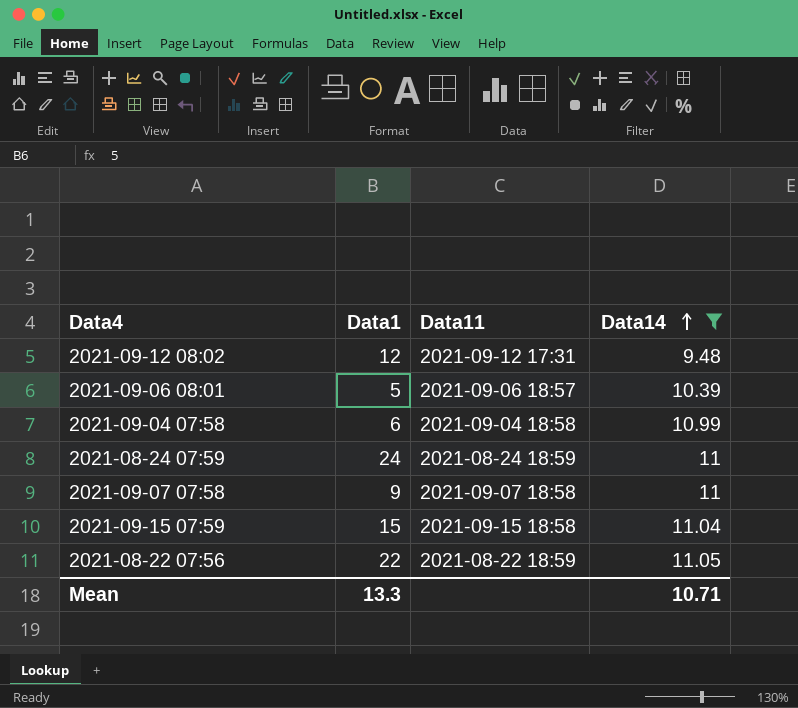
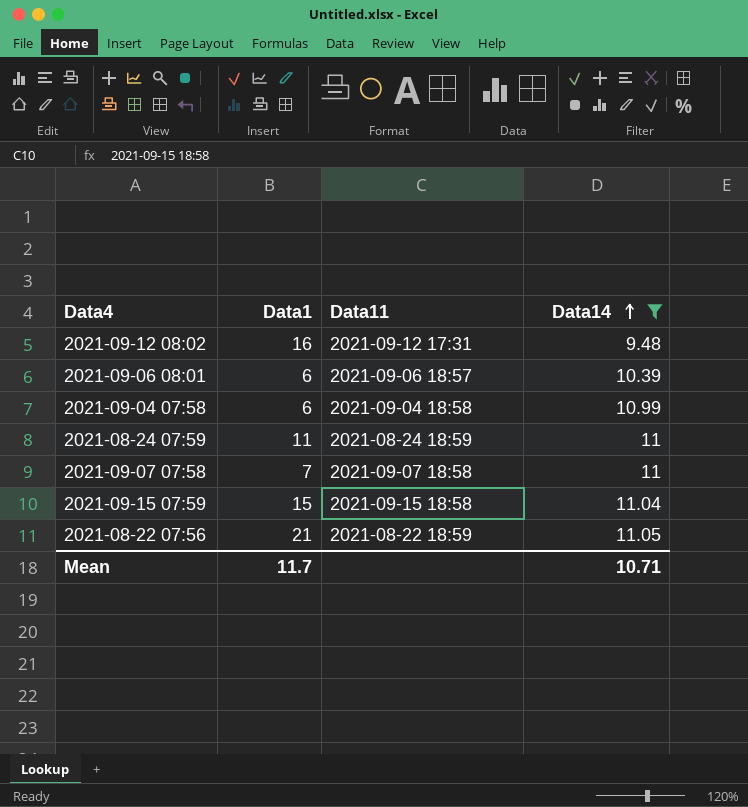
2021-09-12 08:02 | Data1: 12 -> 16
2021-09-06 08:01 | Data1: 5 -> 6
2021-08-24 07:59 | Data1: 24 -> 11
2021-09-07 07:58 | Data1: 9 -> 7
2021-08-22 07:56 | Data1: 22 -> 21
Mean | Data1: 13.3 -> 11.7

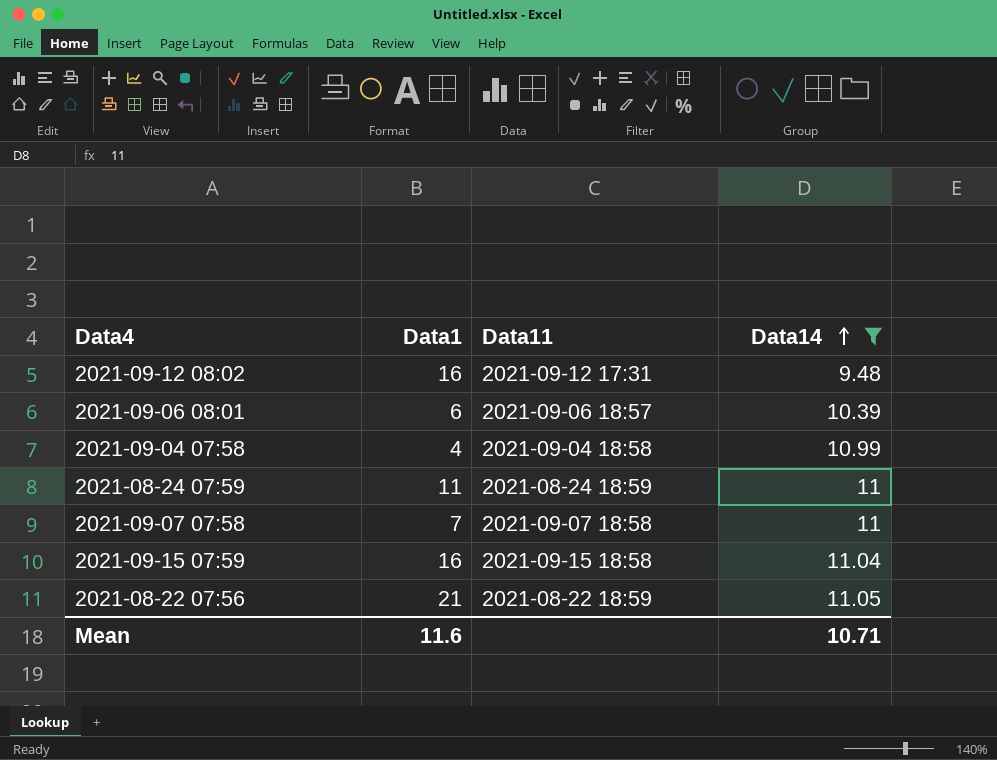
2021-09-04 07:58 | Data1: 6 -> 4
2021-09-15 07:59 | Data1: 15 -> 16
Mean | Data1: 11.7 -> 11.6

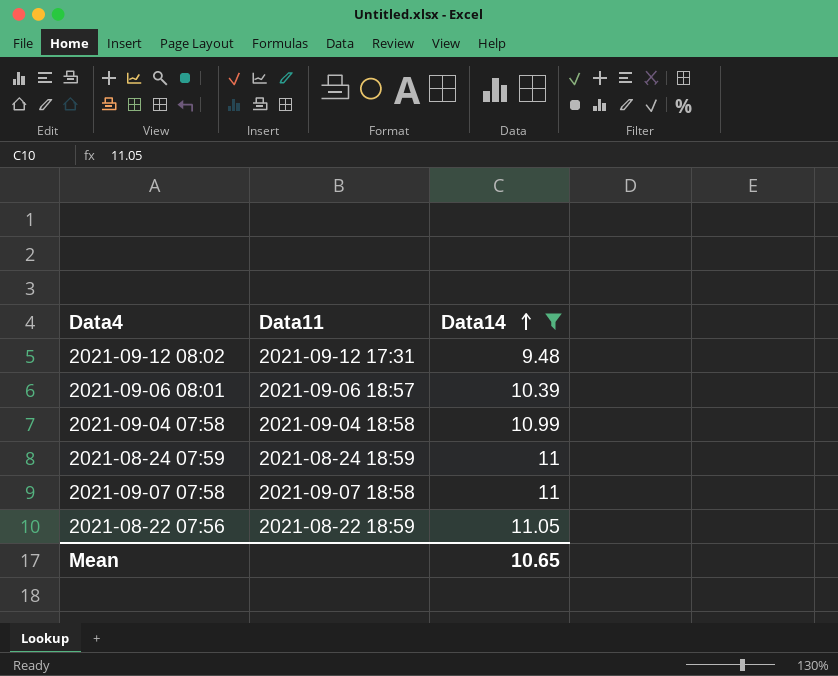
column Data1 | position: 2 -> none
row 2021-09-15 07:59: 16 | 2021-09-15 18:58 | 11.04 -> none
Mean | Data14: 10.71 -> 10.65

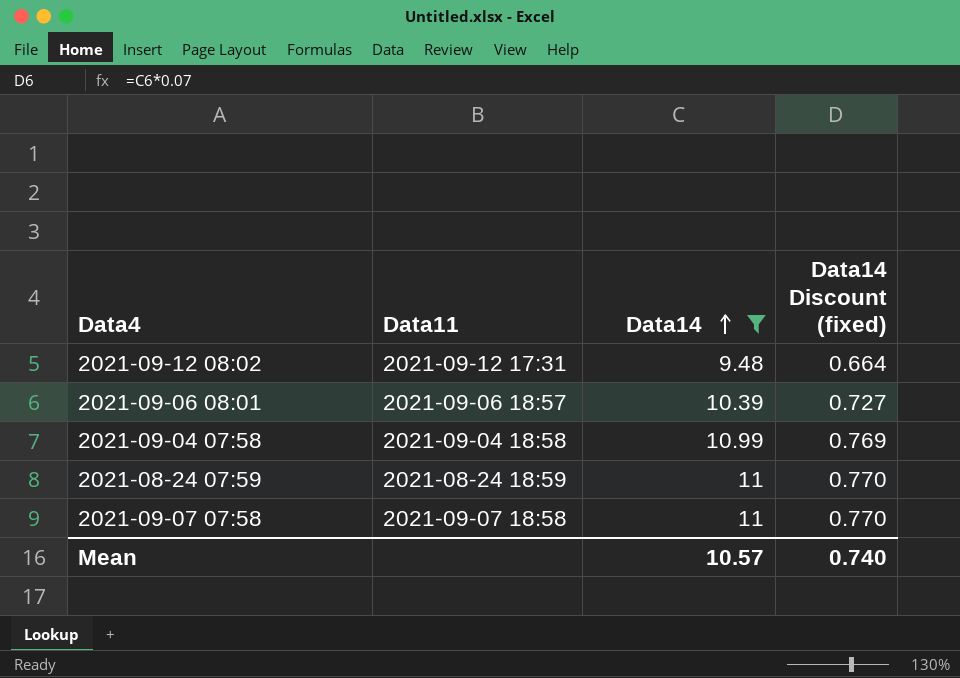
column Data14 Discount (fixed) | formula: none -> [Data14] * 0.07
row 2021-08-22 07:56: 2021-08-22 18:59 | 11.05 -> none
Mean | Data14: 10.65 -> 10.57

